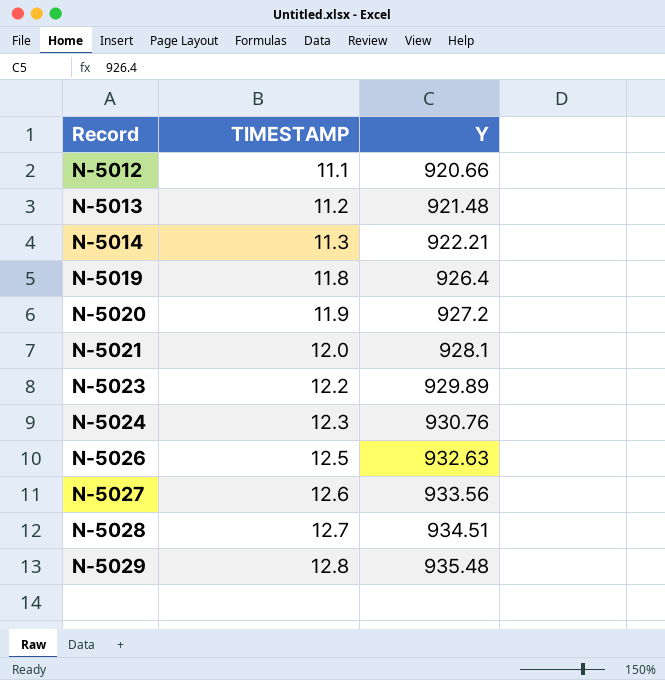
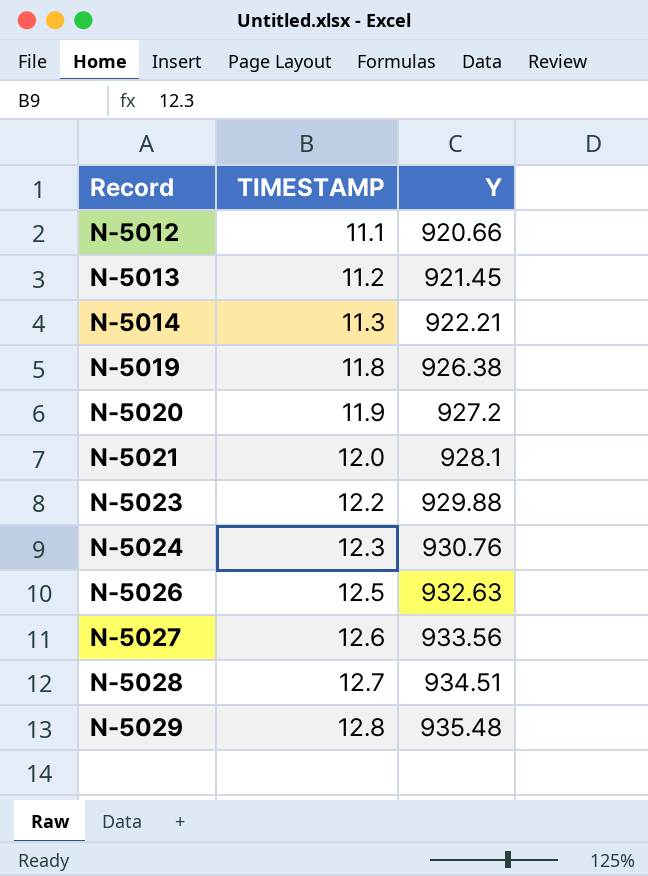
N-5013 | Y: 921.48 -> 921.45
N-5019 | Y: 926.4 -> 926.38
N-5023 | Y: 929.89 -> 929.88

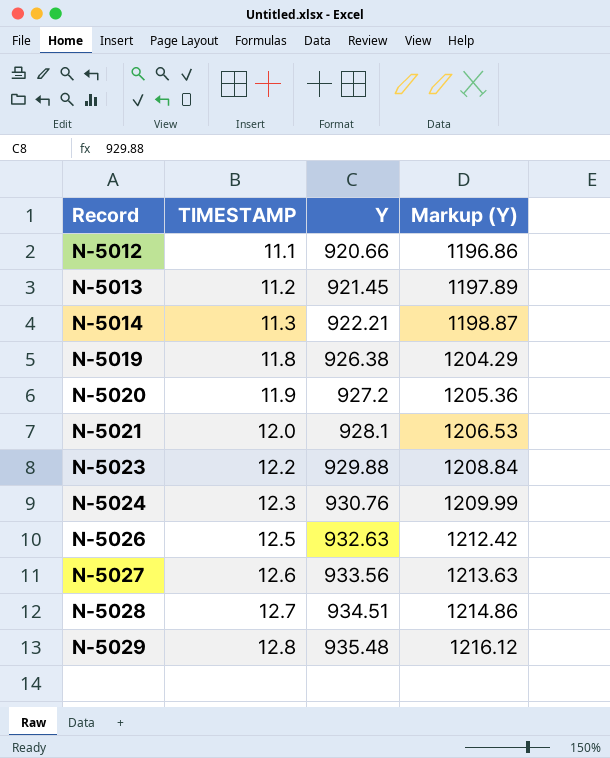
column Markup (Y) | formula: none -> [Y] * 1.3

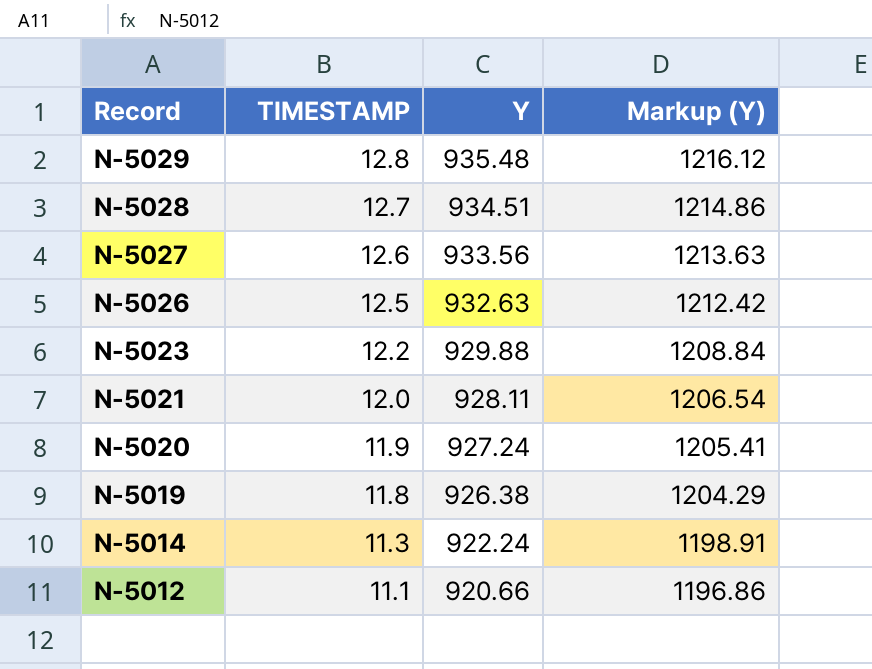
row order: Record ascending -> Record descending
row N-5013: 11.2 | 921.45 | 1197.89 -> none
row N-5024: 12.3 | 930.76 | 1209.99 -> none
N-5021 | Y: 928.1 -> 928.11
N-5021 | Markup (Y): 1206.53 -> 1206.54
N-5020 | Y: 927.2 -> 927.24
N-5020 | Markup (Y): 1205.36 -> 1205.41
N-5014 | Y: 922.21 -> 922.24
N-5014 | Markup (Y): 1198.87 -> 1198.91

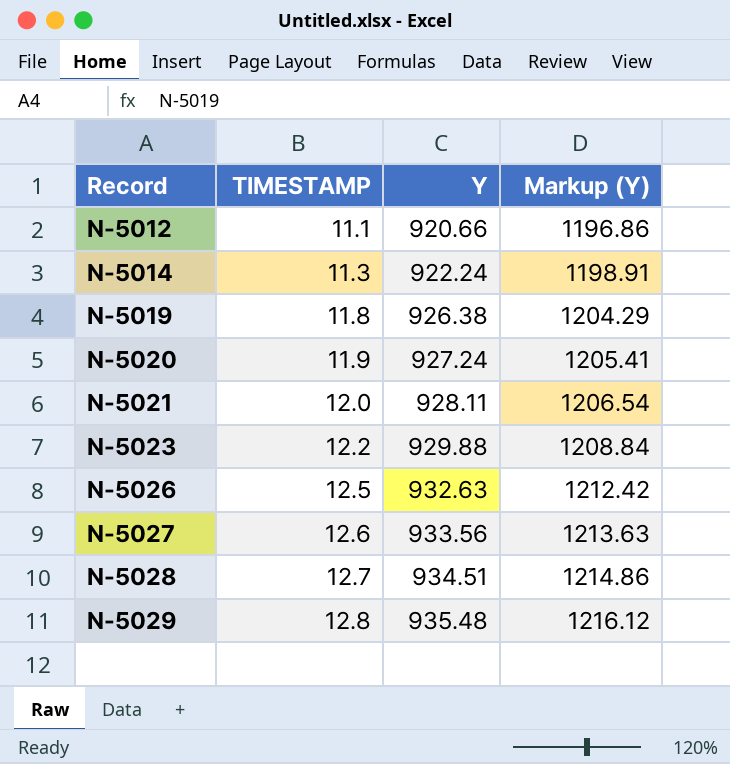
row order: Record descending -> Record ascending

